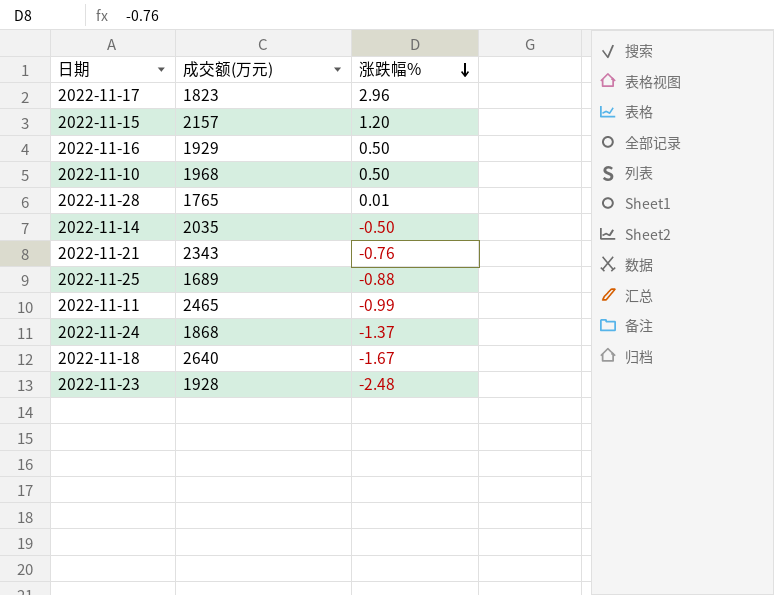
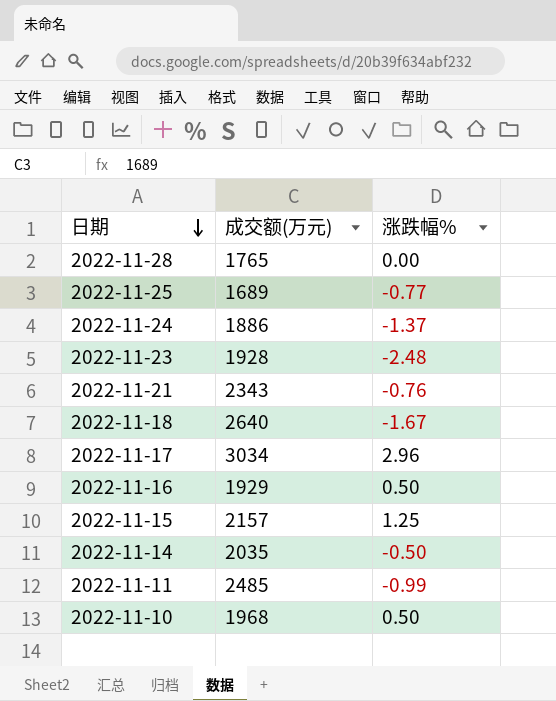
row order: 涨跌幅% descending -> 日期 descending
2022-11-28 | 涨跌幅%: 0.01 -> 0.00
2022-11-25 | 涨跌幅%: -0.88 -> -0.77
2022-11-24 | 成交额(万元): 1868 -> 1886
2022-11-17 | 成交额(万元): 1823 -> 3034
2022-11-15 | 涨跌幅%: 1.20 -> 1.25
2022-11-11 | 成交额(万元): 2465 -> 2485

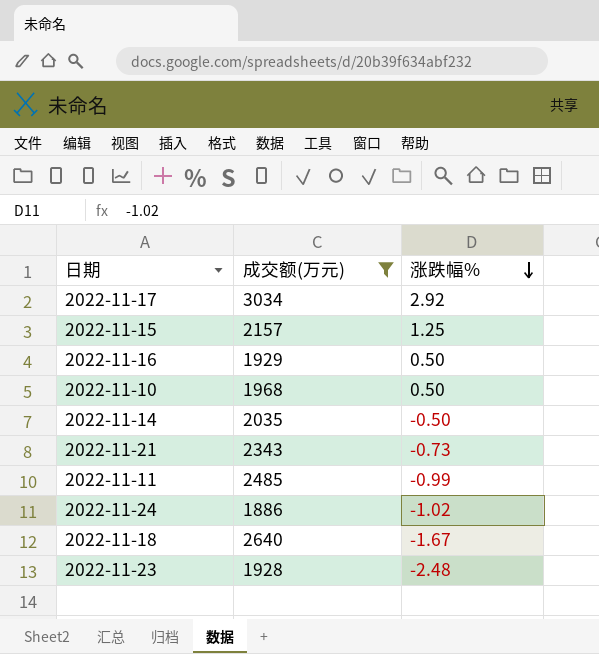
filter: none -> 成交额(万元) >= 1886
row order: 日期 descending -> 涨跌幅% descending
2022-11-17 | 涨跌幅%: 2.96 -> 2.92
2022-11-21 | 涨跌幅%: -0.76 -> -0.73
2022-11-24 | 涨跌幅%: -1.37 -> -1.02

